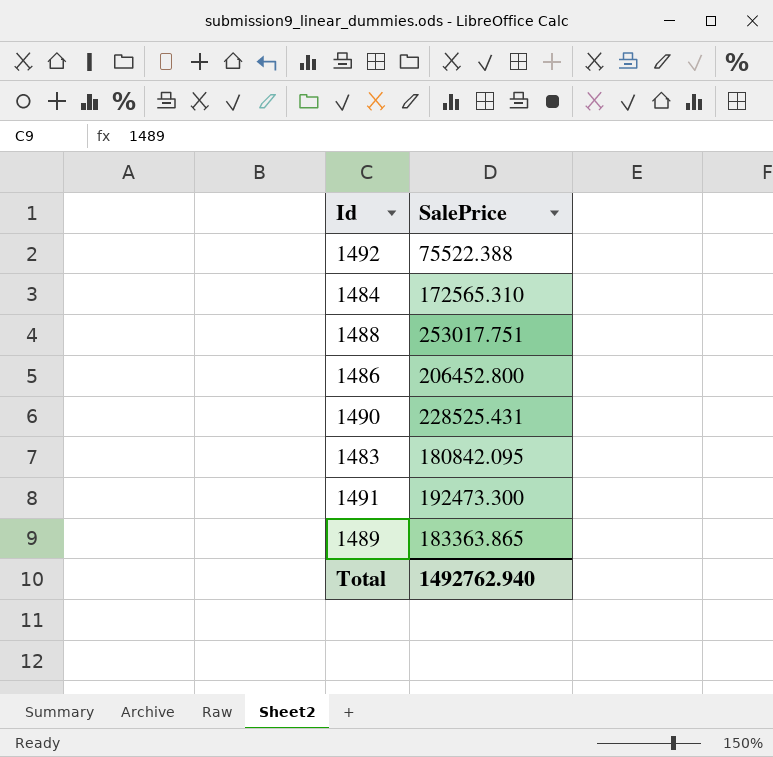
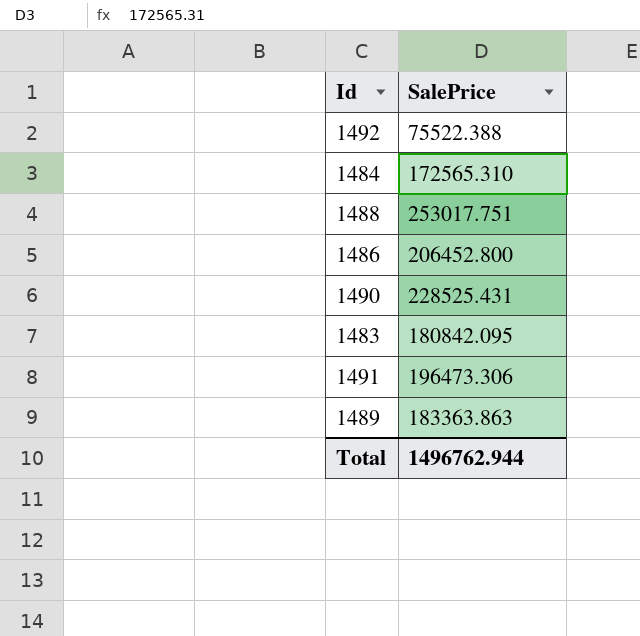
1491 | SalePrice: 192473.300 -> 196473.306
1489 | SalePrice: 183363.865 -> 183363.863
Total | SalePrice: 1492762.940 -> 1496762.944

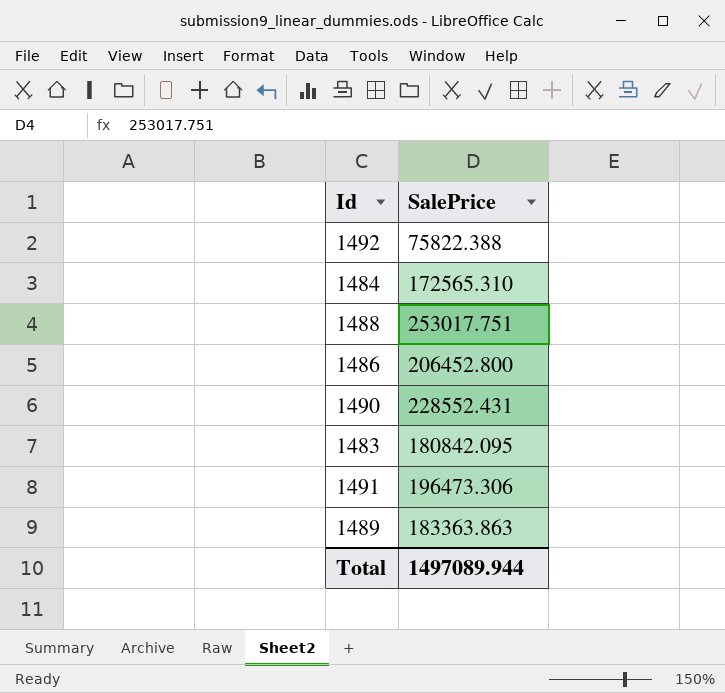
1492 | SalePrice: 75522.388 -> 75822.388
1490 | SalePrice: 228525.431 -> 228552.431
Total | SalePrice: 1496762.944 -> 1497089.944

